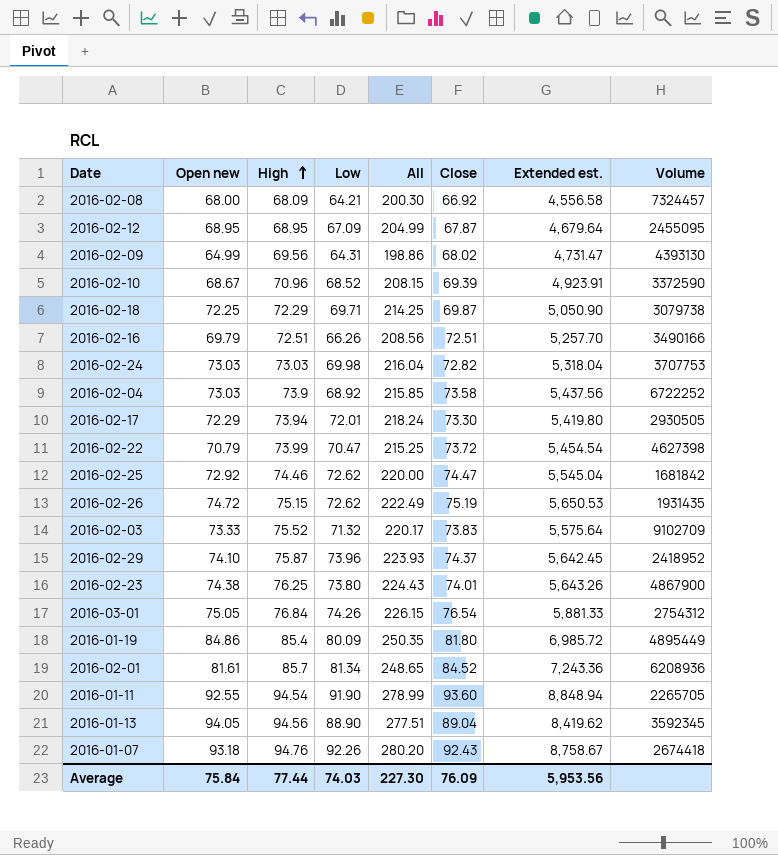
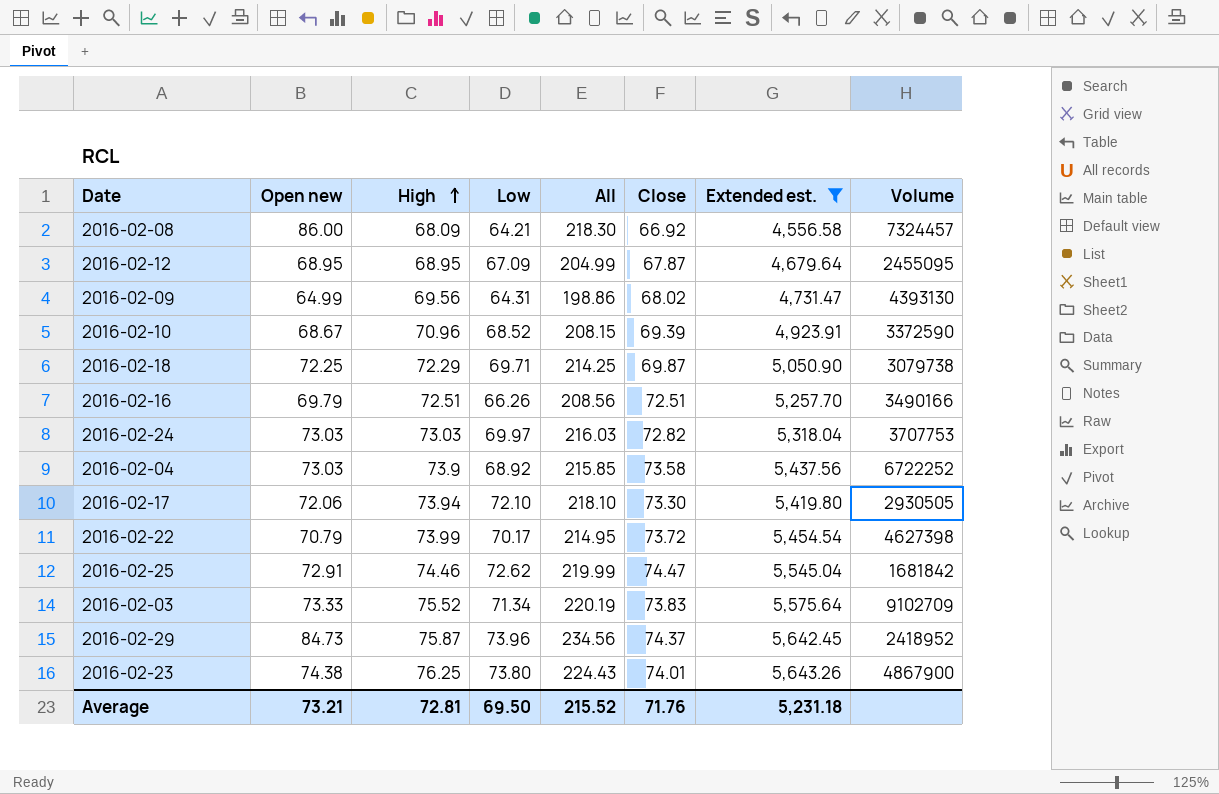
filter: none -> Extended est. <= 5,643.26
2016-02-08 | Open new: 68.00 -> 86.00
2016-02-08 | All: 200.30 -> 218.30
2016-02-24 | Low: 69.98 -> 69.97
2016-02-24 | All: 216.04 -> 216.03
2016-02-17 | Open new: 72.29 -> 72.06
2016-02-17 | Low: 72.01 -> 72.10
2016-02-17 | All: 218.24 -> 218.10
2016-02-22 | Low: 70.47 -> 70.17
2016-02-22 | All: 215.25 -> 214.95
2016-02-25 | Open new: 72.92 -> 72.91
2016-02-25 | All: 220.00 -> 219.99
2016-02-03 | Low: 71.32 -> 71.34
2016-02-03 | All: 220.17 -> 220.19
2016-02-29 | Open new: 74.10 -> 84.73
2016-02-29 | All: 223.93 -> 234.56
Average | Open new: 75.84 -> 73.21
Average | High: 77.44 -> 72.81
Average | Low: 74.03 -> 69.50
Average | All: 227.30 -> 215.52
Average | Close: 76.09 -> 71.76
Average | Extended est.: 5,953.56 -> 5,231.18

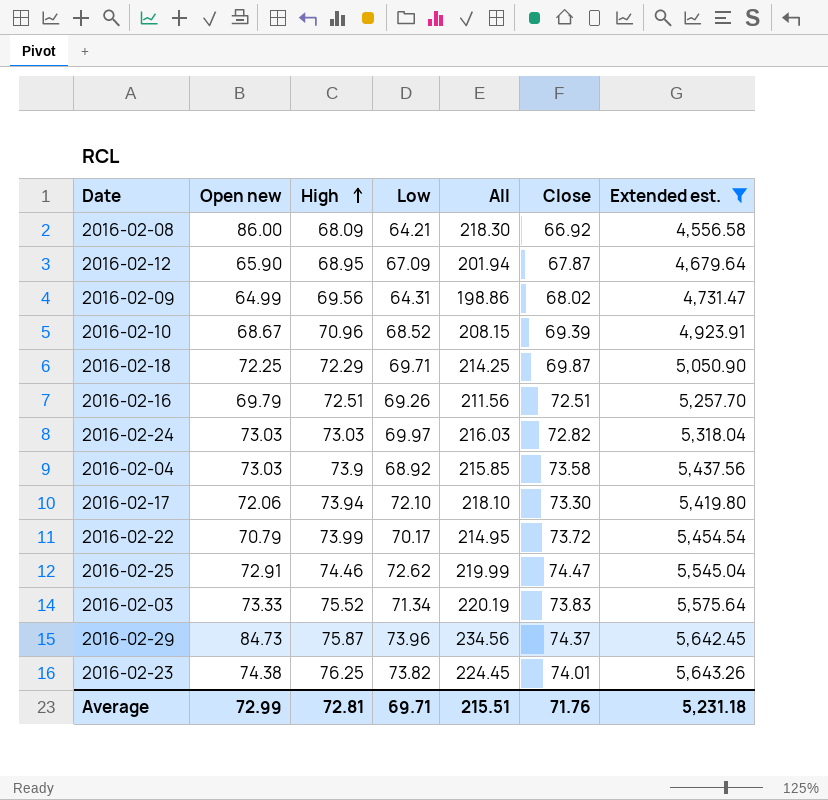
column Volume | position: 8 -> none
2016-02-12 | Open new: 68.95 -> 65.90
2016-02-12 | All: 204.99 -> 201.94
2016-02-16 | Low: 66.26 -> 69.26
2016-02-16 | All: 208.56 -> 211.56
2016-02-23 | Low: 73.80 -> 73.82
2016-02-23 | All: 224.43 -> 224.45
Average | Open new: 73.21 -> 72.99
Average | Low: 69.50 -> 69.71
Average | All: 215.52 -> 215.51

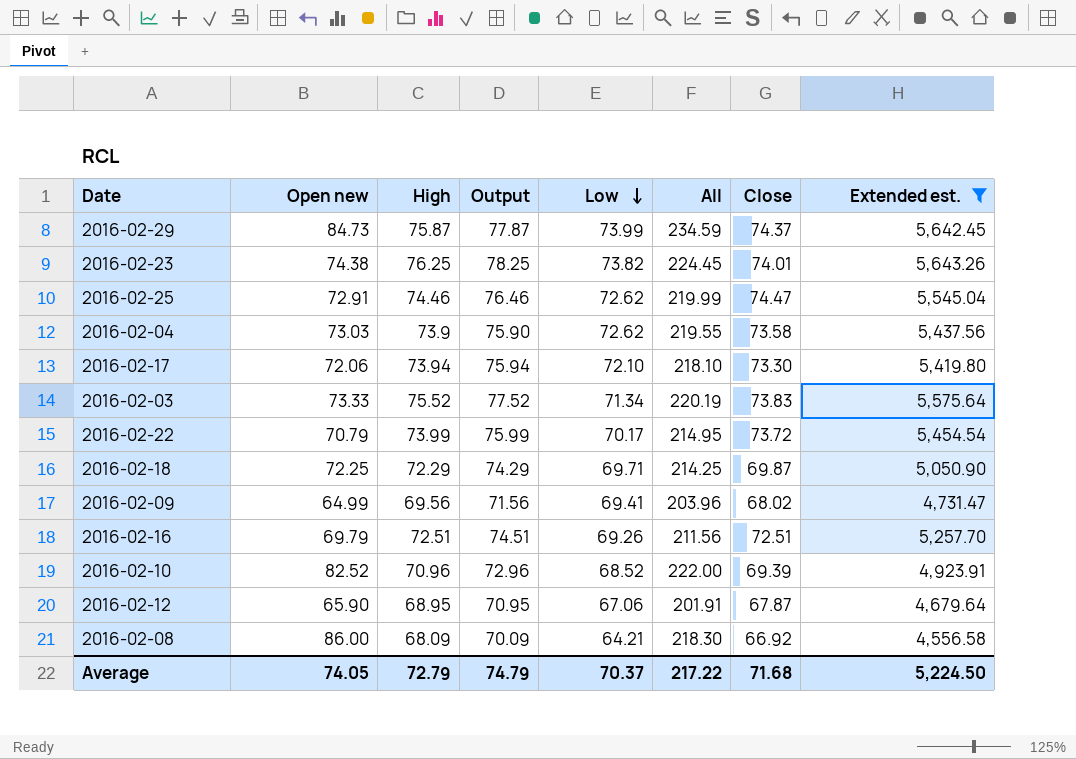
row order: High ascending -> Low descending
column Output | formula: none -> [High] + 2
row 2016-02-24: 73.03 | 73.03 | 69.97 | 216.03 | 72.82 | 5,318.04 -> none
2016-02-29 | Low: 73.96 -> 73.99
2016-02-29 | All: 234.56 -> 234.59
2016-02-04 | Low: 68.92 -> 72.62
2016-02-04 | All: 215.85 -> 219.55
2016-02-09 | Low: 64.31 -> 69.41
2016-02-09 | All: 198.86 -> 203.96
2016-02-10 | Open new: 68.67 -> 82.52
2016-02-10 | All: 208.15 -> 222.00
2016-02-12 | Low: 67.09 -> 67.06
2016-02-12 | All: 201.94 -> 201.91
Average | Open new: 72.99 -> 74.05
Average | High: 72.81 -> 72.79
Average | Low: 69.71 -> 70.37
Average | All: 215.51 -> 217.22
Average | Close: 71.76 -> 71.68
Average | Extended est.: 5,231.18 -> 5,224.50

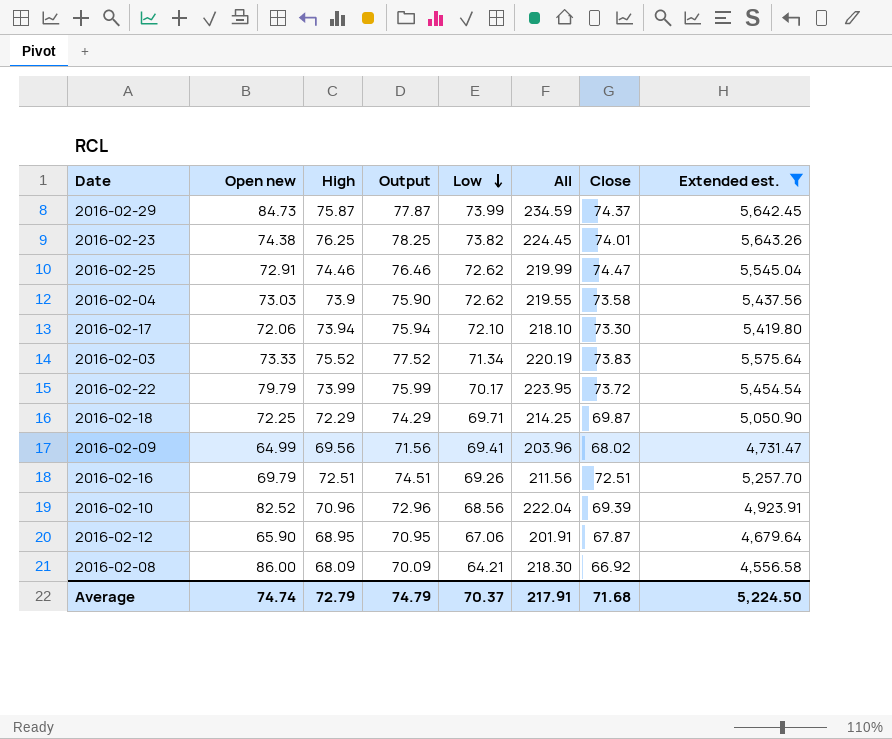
2016-02-22 | Open new: 70.79 -> 79.79
2016-02-22 | All: 214.95 -> 223.95
2016-02-10 | Low: 68.52 -> 68.56
2016-02-10 | All: 222.00 -> 222.04
Average | Open new: 74.05 -> 74.74
Average | All: 217.22 -> 217.91

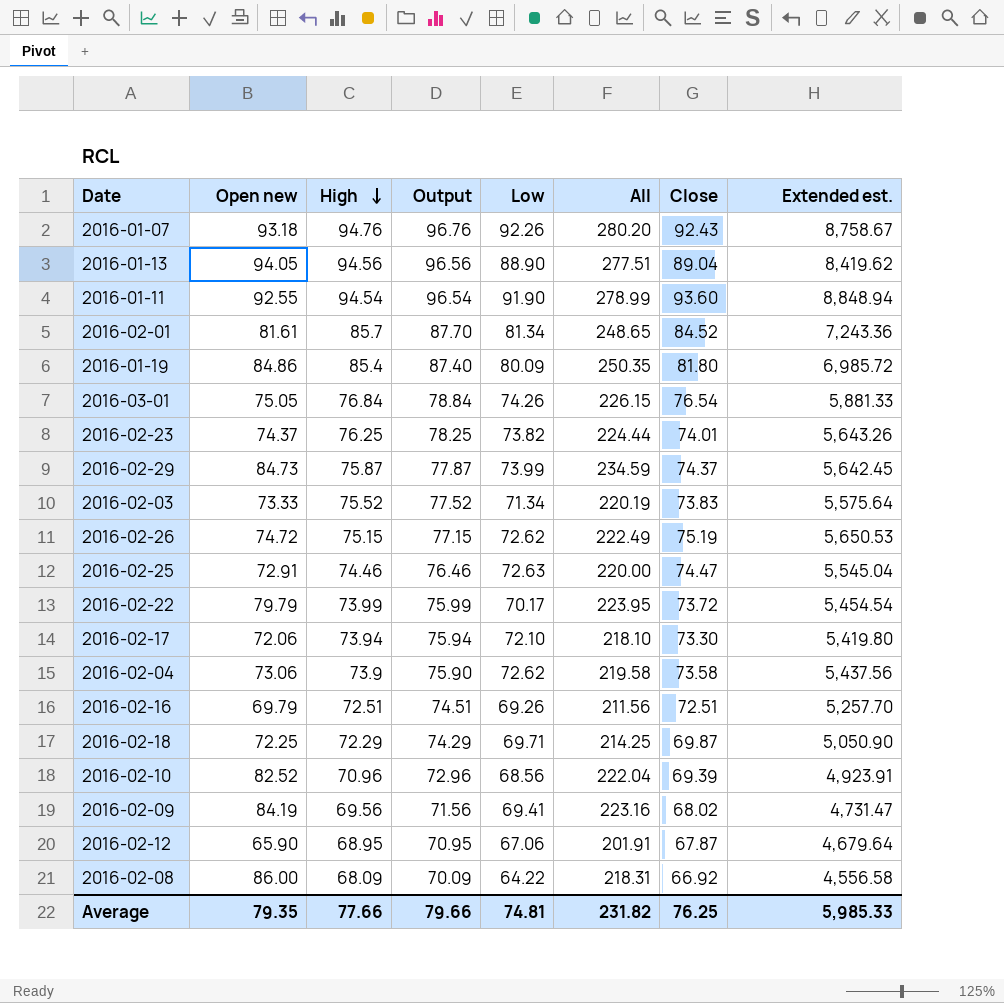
filter: Extended est. <= 5,643.26 -> none
row order: Low descending -> High descending
2016-02-23 | Open new: 74.38 -> 74.37
2016-02-23 | All: 224.45 -> 224.44
2016-02-25 | Low: 72.62 -> 72.63
2016-02-25 | All: 219.99 -> 220.00
2016-02-04 | Open new: 73.03 -> 73.06
2016-02-04 | All: 219.55 -> 219.58
2016-02-09 | Open new: 64.99 -> 84.19
2016-02-09 | All: 203.96 -> 223.16
2016-02-08 | Low: 64.21 -> 64.22
2016-02-08 | All: 218.30 -> 218.31
Average | Open new: 74.74 -> 79.35
Average | High: 72.79 -> 77.66
Average | Output: 74.79 -> 79.66
Average | Low: 70.37 -> 74.81
Average | All: 217.91 -> 231.82
Average | Close: 71.68 -> 76.25
Average | Extended est.: 5,224.50 -> 5,985.33

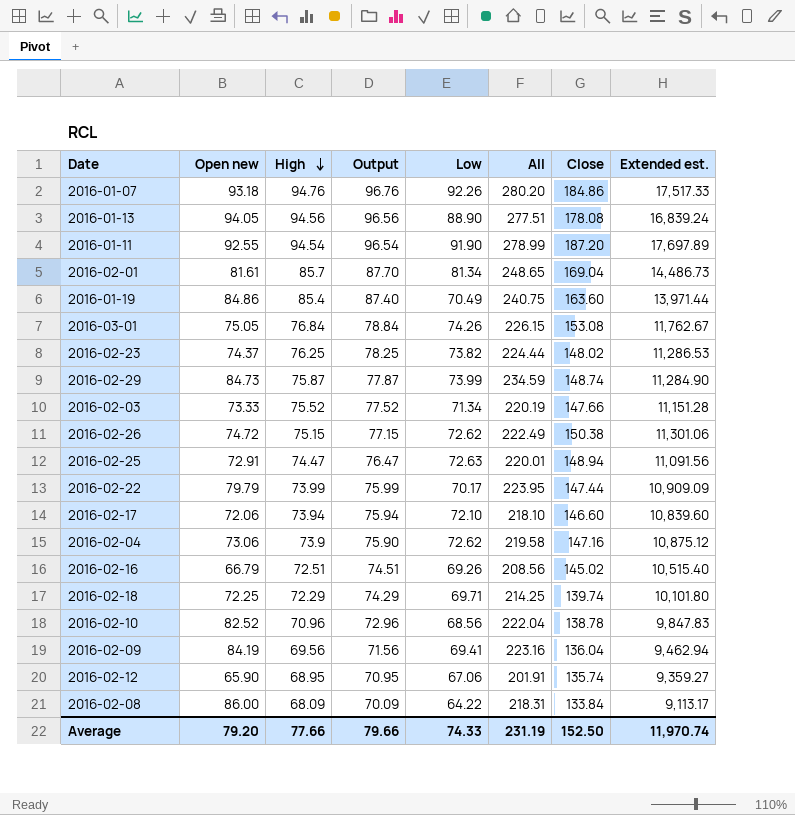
2016-01-07 | Close: 92.43 -> 184.86
2016-01-07 | Extended est.: 8,758.67 -> 17,517.33
2016-01-13 | Close: 89.04 -> 178.08
2016-01-13 | Extended est.: 8,419.62 -> 16,839.24
2016-01-11 | Close: 93.60 -> 187.20
2016-01-11 | Extended est.: 8,848.94 -> 17,697.89
2016-02-01 | Close: 84.52 -> 169.04
2016-02-01 | Extended est.: 7,243.36 -> 14,486.73
2016-01-19 | Low: 80.09 -> 70.49
2016-01-19 | All: 250.35 -> 240.75
2016-01-19 | Close: 81.80 -> 163.60
2016-01-19 | Extended est.: 6,985.72 -> 13,971.44
2016-03-01 | Close: 76.54 -> 153.08
2016-03-01 | Extended est.: 5,881.33 -> 11,762.67
2016-02-23 | Close: 74.01 -> 148.02
2016-02-23 | Extended est.: 5,643.26 -> 11,286.53
2016-02-29 | Close: 74.37 -> 148.74
2016-02-29 | Extended est.: 5,642.45 -> 11,284.90
2016-02-03 | Close: 73.83 -> 147.66
2016-02-03 | Extended est.: 5,575.64 -> 11,151.28
2016-02-26 | Close: 75.19 -> 150.38
2016-02-26 | Extended est.: 5,650.53 -> 11,301.06
2016-02-25 | High: 74.46 -> 74.47
2016-02-25 | Output: 76.46 -> 76.47
2016-02-25 | All: 220.00 -> 220.01
2016-02-25 | Close: 74.47 -> 148.94
2016-02-25 | Extended est.: 5,545.04 -> 11,091.56
2016-02-22 | Close: 73.72 -> 147.44
2016-02-22 | Extended est.: 5,454.54 -> 10,909.09
2016-02-17 | Close: 73.30 -> 146.60
2016-02-17 | Extended est.: 5,419.80 -> 10,839.60
2016-02-04 | Close: 73.58 -> 147.16
2016-02-04 | Extended est.: 5,437.56 -> 10,875.12
2016-02-16 | Open new: 69.79 -> 66.79
2016-02-16 | All: 211.56 -> 208.56
2016-02-16 | Close: 72.51 -> 145.02
2016-02-16 | Extended est.: 5,257.70 -> 10,515.40
2016-02-18 | Close: 69.87 -> 139.74
2016-02-18 | Extended est.: 5,050.90 -> 10,101.80
2016-02-10 | Close: 69.39 -> 138.78
2016-02-10 | Extended est.: 4,923.91 -> 9,847.83
2016-02-09 | Close: 68.02 -> 136.04
2016-02-09 | Extended est.: 4,731.47 -> 9,462.94
2016-02-12 | Close: 67.87 -> 135.74
2016-02-12 | Extended est.: 4,679.64 -> 9,359.27
2016-02-08 | Close: 66.92 -> 133.84
2016-02-08 | Extended est.: 4,556.58 -> 9,113.17
Average | Open new: 79.35 -> 79.20
Average | Low: 74.81 -> 74.33
Average | All: 231.82 -> 231.19
Average | Close: 76.25 -> 152.50
Average | Extended est.: 5,985.33 -> 11,970.74

